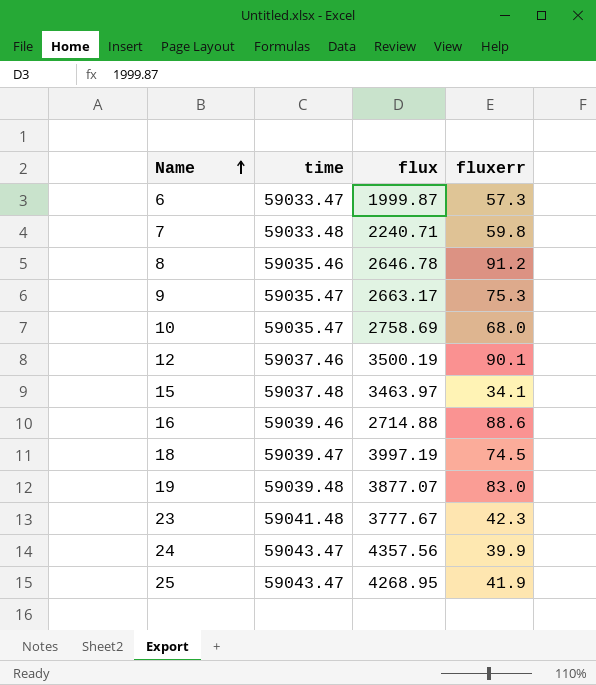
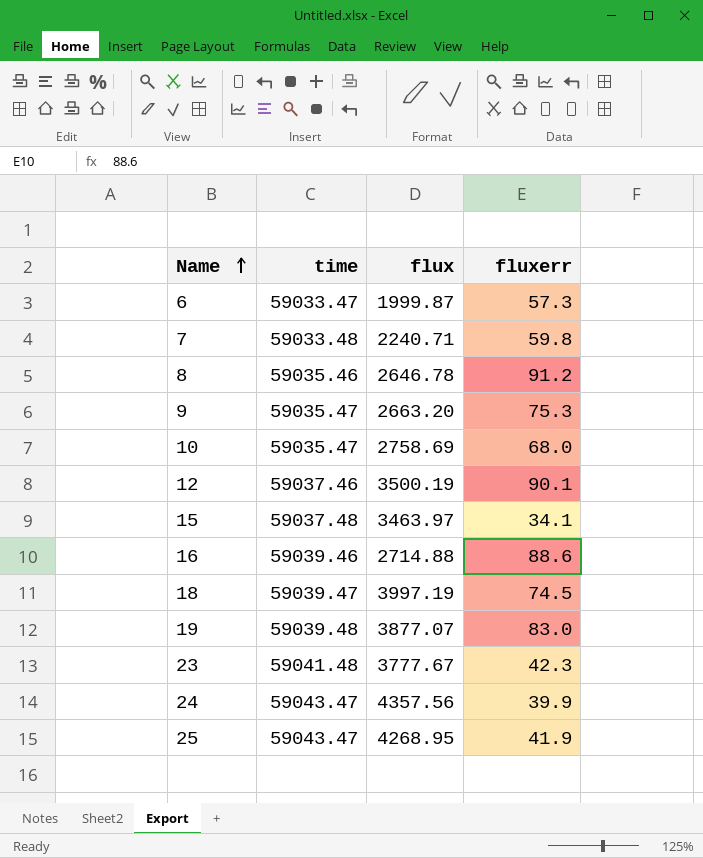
9 | flux: 2663.17 -> 2663.20

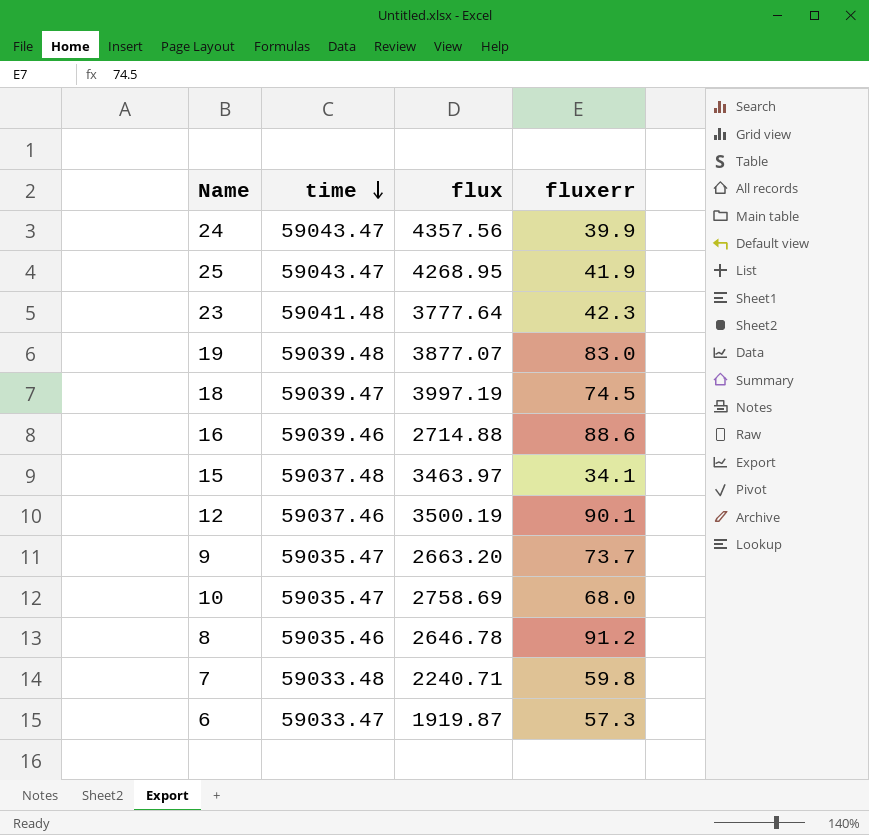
row order: Name ascending -> time descending
23 | flux: 3777.67 -> 3777.64
9 | fluxerr: 75.3 -> 73.7
6 | flux: 1999.87 -> 1919.87

